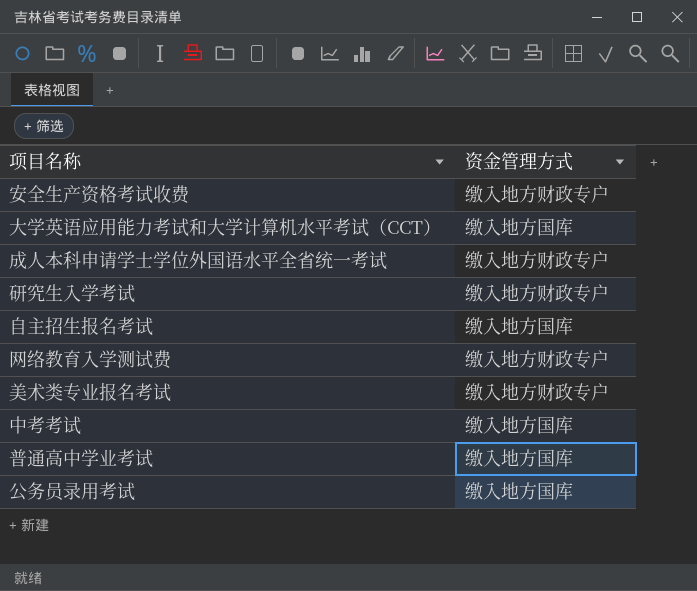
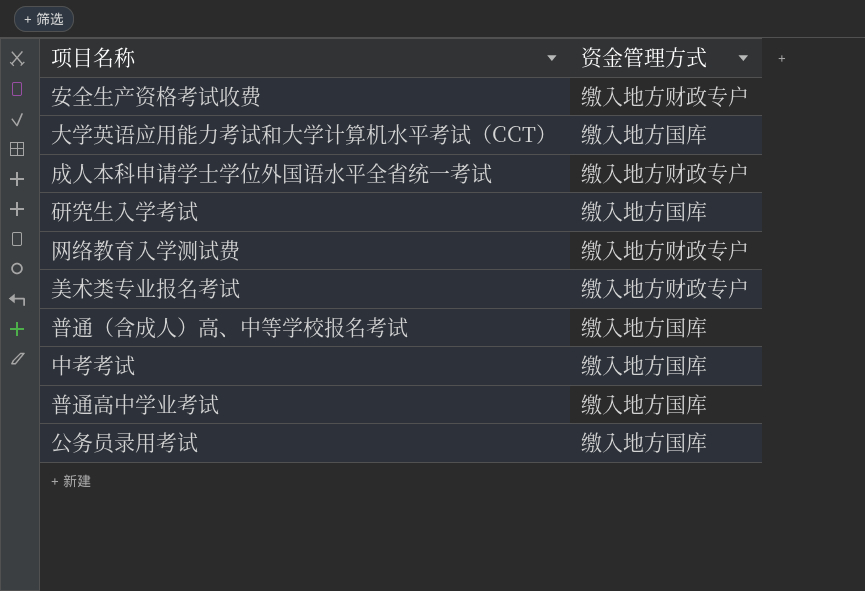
row 自主招生报名考试: 缴入地方国库 -> none
研究生入学考试 | 资金管理方式: 缴入地方财政专户 -> 缴入地方国库
row 普通（含成人）高、中等学校报名考试: none -> 缴入地方国库

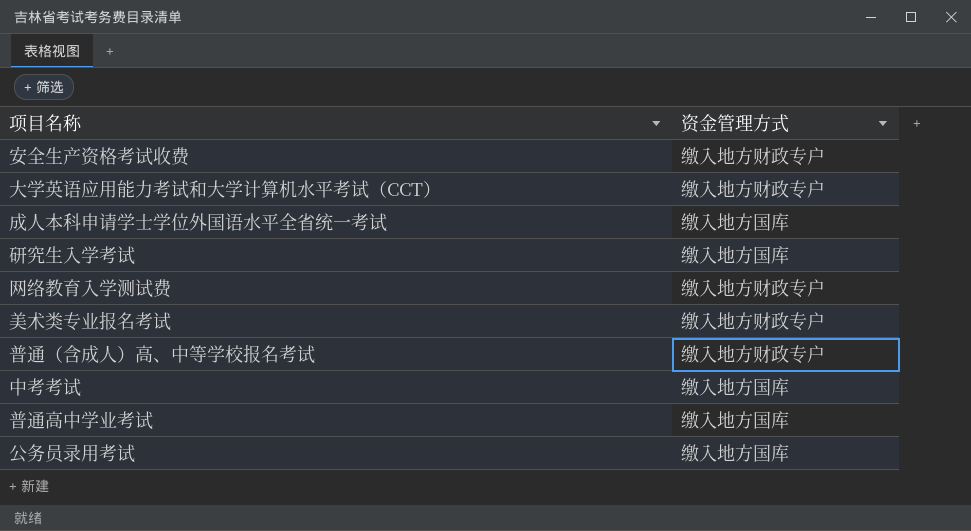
大学英语应用能力考试和大学计算机水平考试（CCT） | 资金管理方式: 缴入地方国库 -> 缴入地方财政专户
成人本科申请学士学位外国语水平全省统一考试 | 资金管理方式: 缴入地方财政专户 -> 缴入地方国库
普通（含成人）高、中等学校报名考试 | 资金管理方式: 缴入地方国库 -> 缴入地方财政专户

